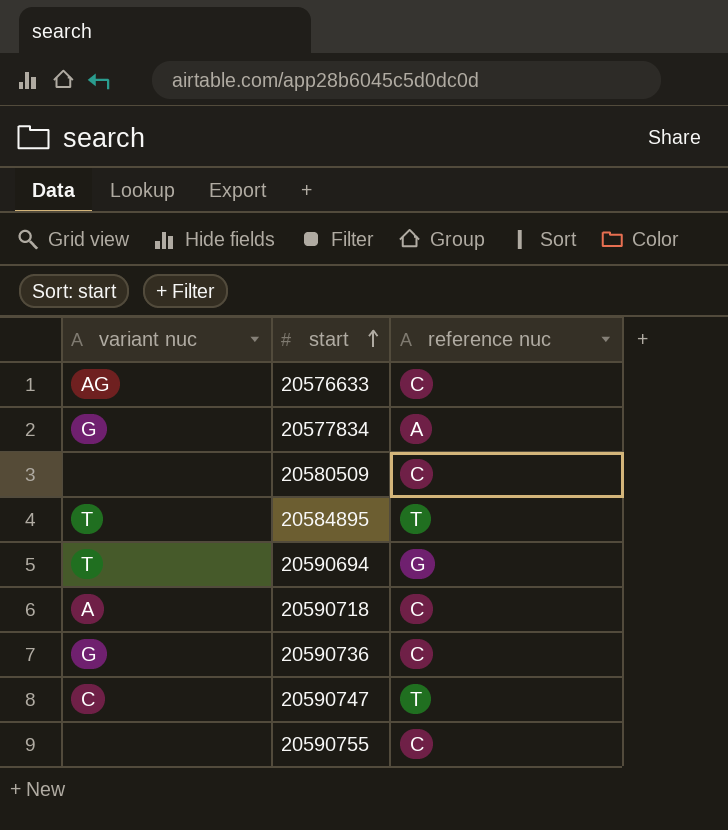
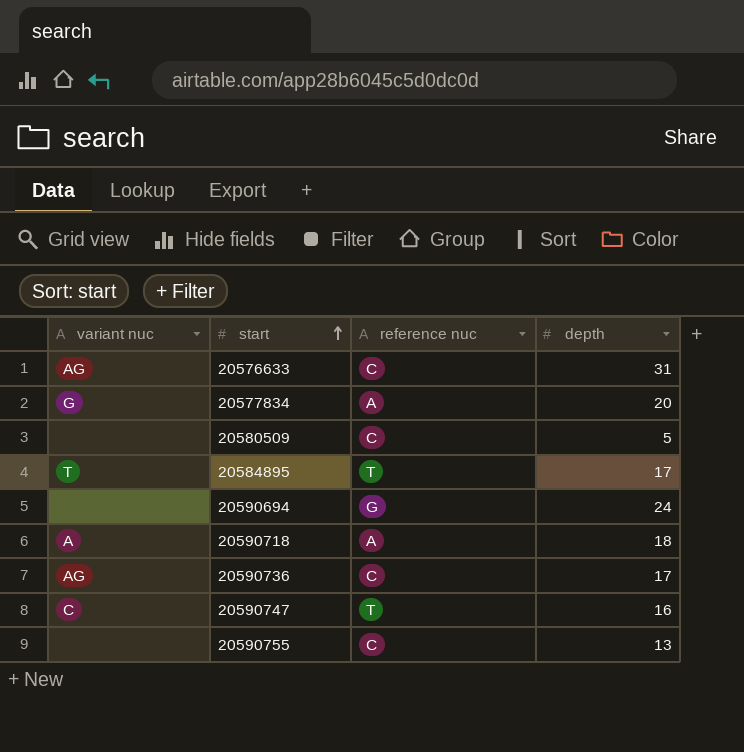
column depth | position: none -> 4
20590694 | variant nuc: T -> none
20590718 | reference nuc: C -> A
20590736 | variant nuc: G -> AG

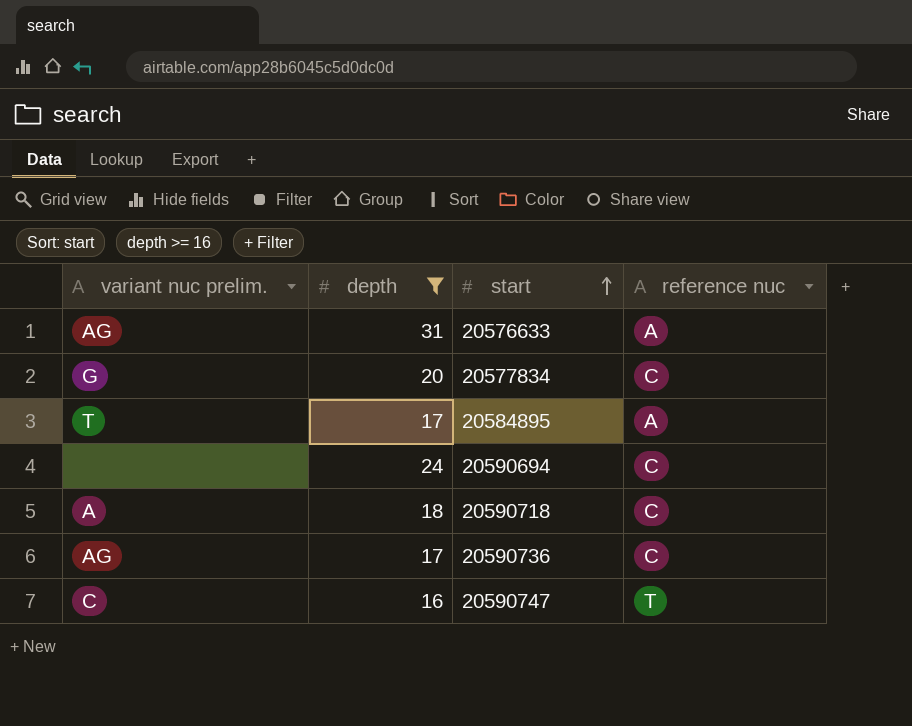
filter: none -> depth >= 16
column name: variant nuc -> variant nuc prelim.
column depth | position: 4 -> 2
20576633 | reference nuc: C -> A
20577834 | reference nuc: A -> C
20584895 | reference nuc: T -> A
20590694 | reference nuc: G -> C
20590718 | reference nuc: A -> C

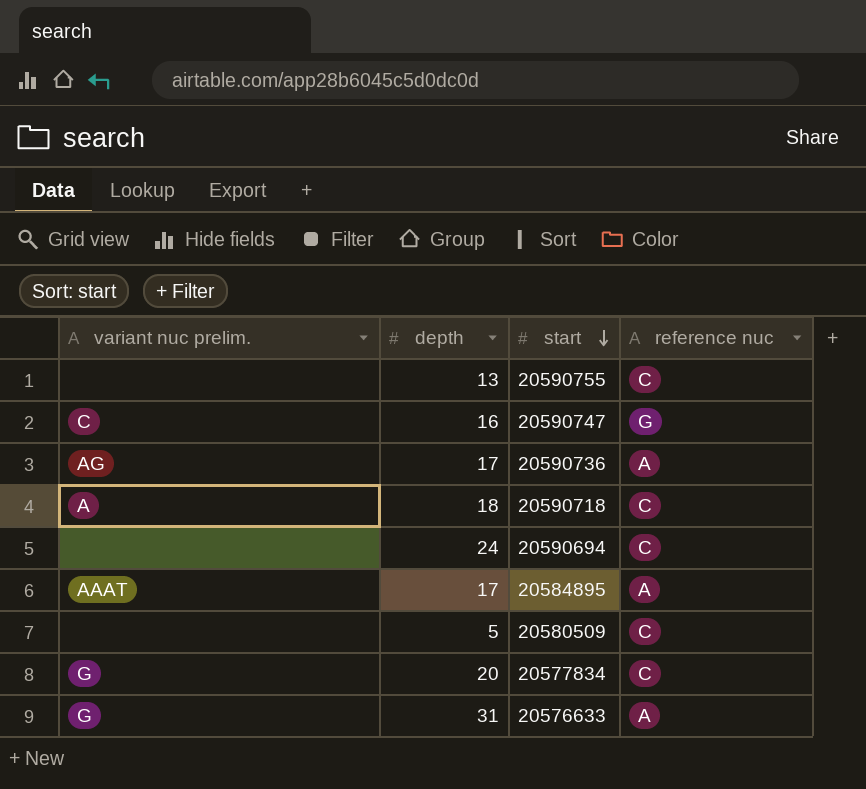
filter: depth >= 16 -> none
row order: start ascending -> start descending
20590747 | reference nuc: T -> G
20590736 | reference nuc: C -> A
20584895 | variant nuc prelim.: T -> AAAT
20576633 | variant nuc prelim.: AG -> G

